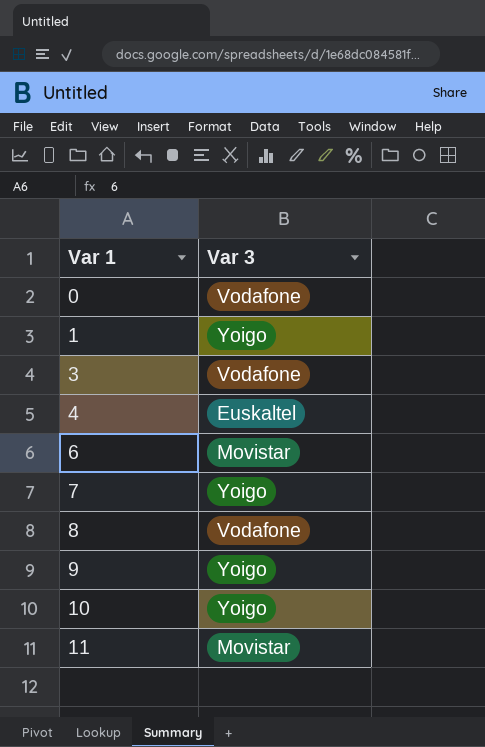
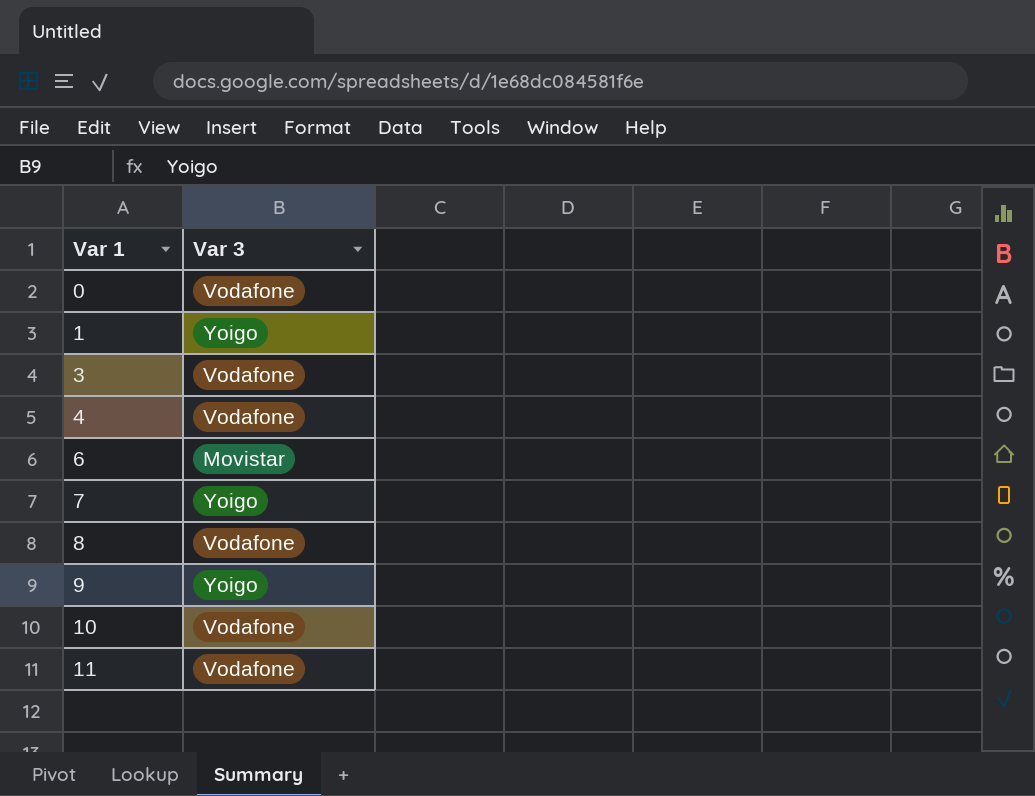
4 | Var 3: Euskaltel -> Vodafone
10 | Var 3: Yoigo -> Vodafone
11 | Var 3: Movistar -> Vodafone

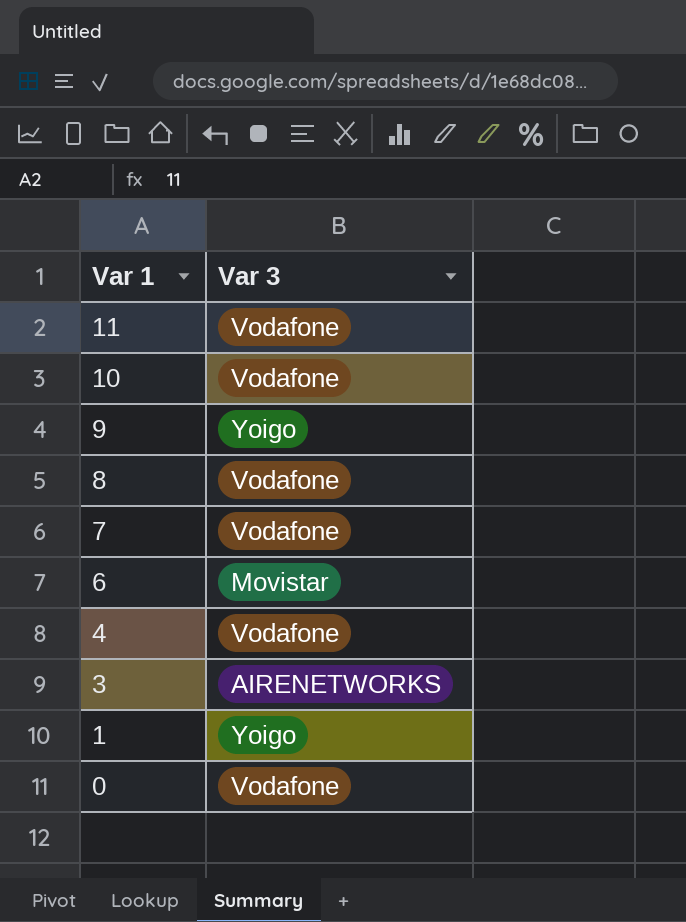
row order: Var 1 ascending -> Var 1 descending
7 | Var 3: Yoigo -> Vodafone
3 | Var 3: Vodafone -> AIRENETWORKS

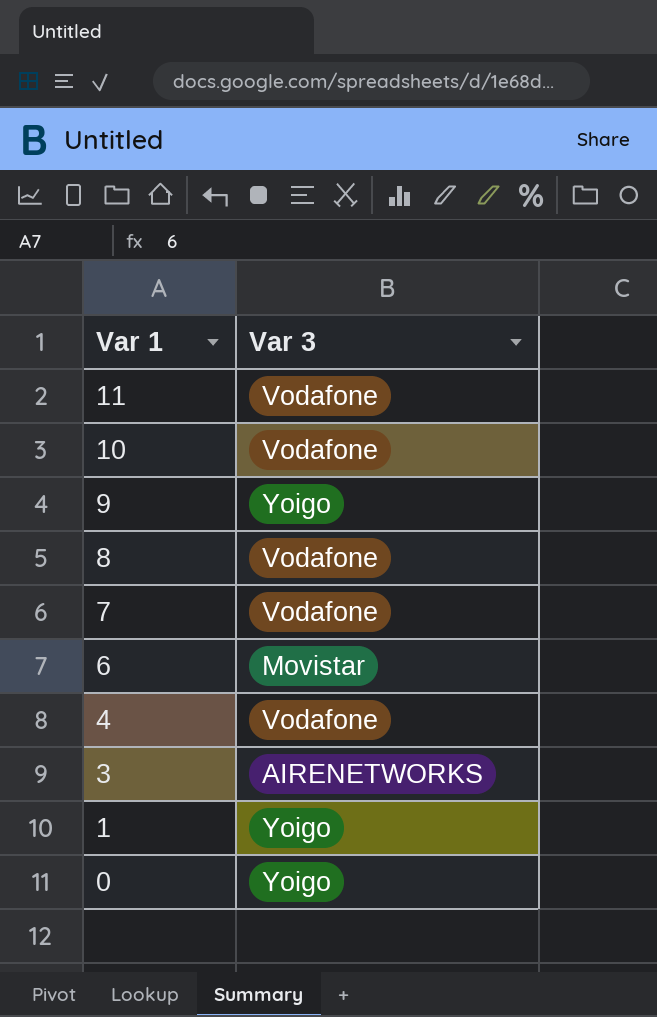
0 | Var 3: Vodafone -> Yoigo

